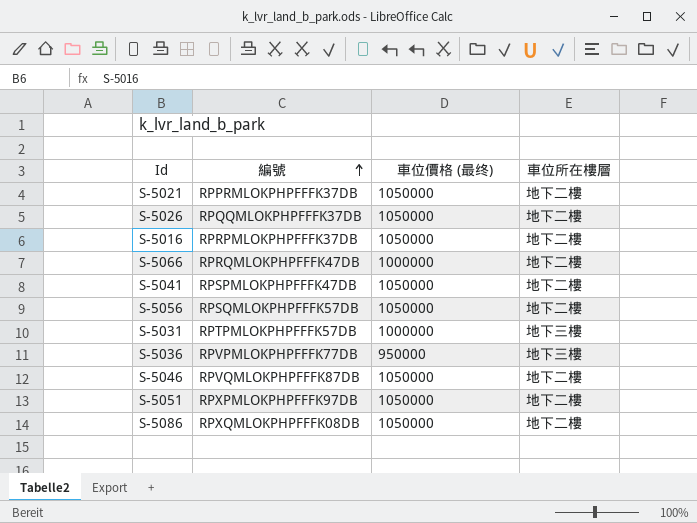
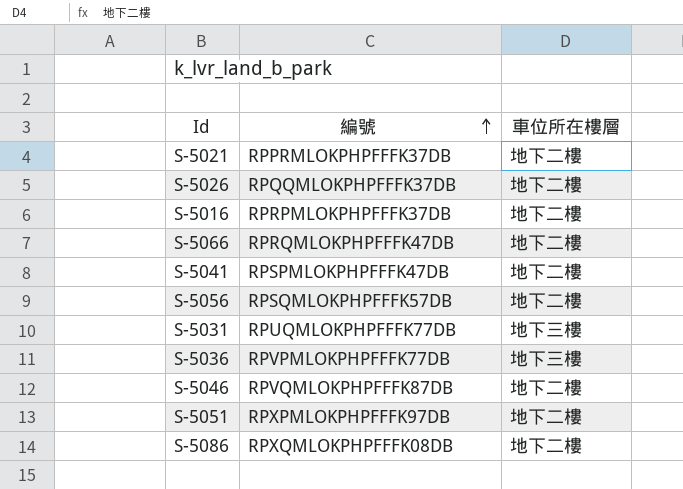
column 車位價格 (最终) | position: 3 -> none
S-5031 | 編號: RPTPMLOKPHPFFFK57DB -> RPUQMLOKPHPFFFK77DB

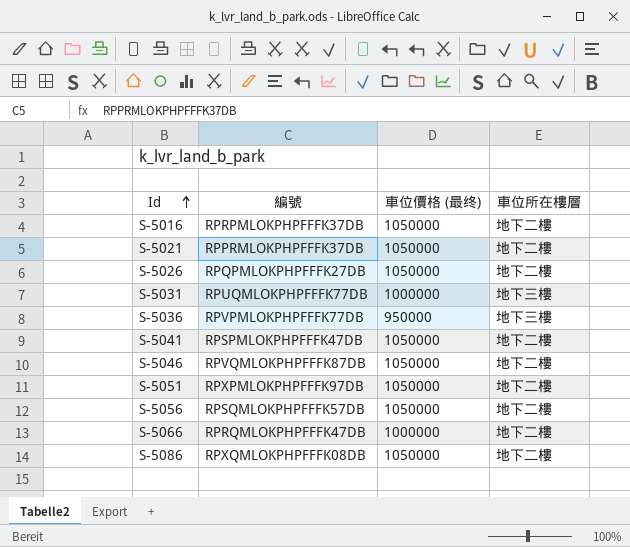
row order: 編號 ascending -> Id ascending
column 車位價格 (最终) | position: none -> 3
S-5026 | 編號: RPQQMLOKPHPFFFK37DB -> RPQPMLOKPHPFFFK27DB

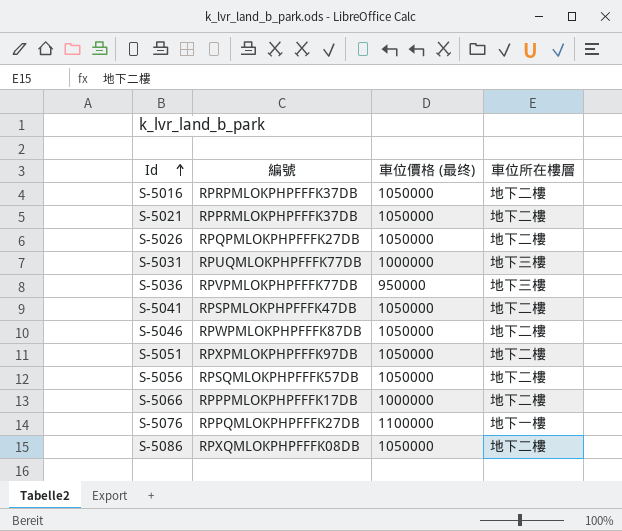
S-5046 | 編號: RPVQMLOKPHPFFFK87DB -> RPWPMLOKPHPFFFK87DB
S-5066 | 編號: RPRQMLOKPHPFFFK47DB -> RPPPMLOKPHPFFFK17DB
row S-5076: none -> RPPQMLOKPHPFFFK27DB | 1100000 | 地下一樓

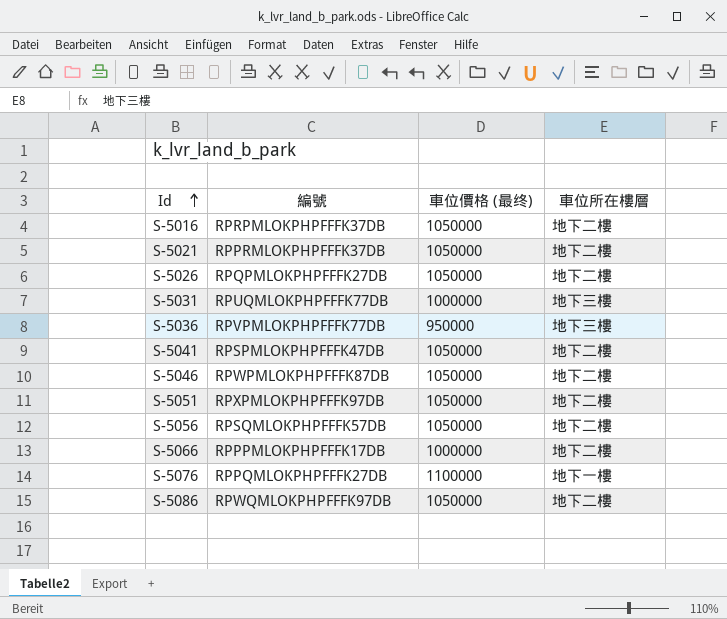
S-5086 | 編號: RPXQMLOKPHPFFFK08DB -> RPWQMLOKPHPFFFK97DB

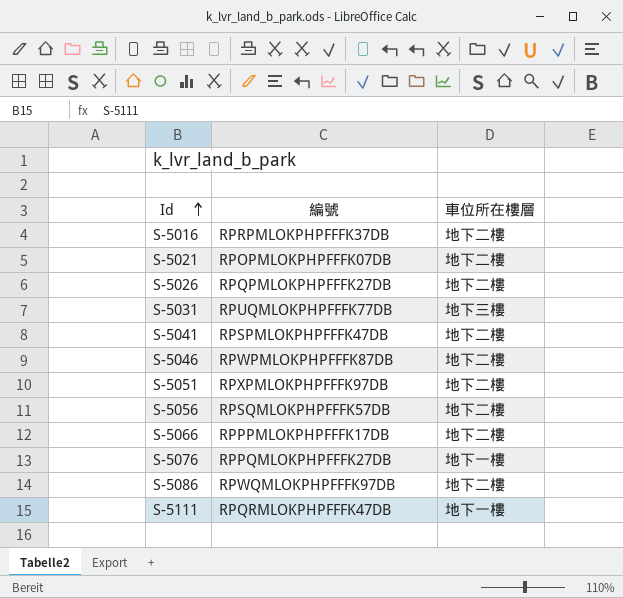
column 車位價格 (最终) | position: 3 -> none
row S-5036: RPVPMLOKPHPFFFK77DB | 950000 | 地下三樓 -> none
S-5021 | 編號: RPPRMLOKPHPFFFK37DB -> RPOPMLOKPHPFFFK07DB
row S-5111: none -> RPQRMLOKPHPFFFK47DB | 地下一樓

